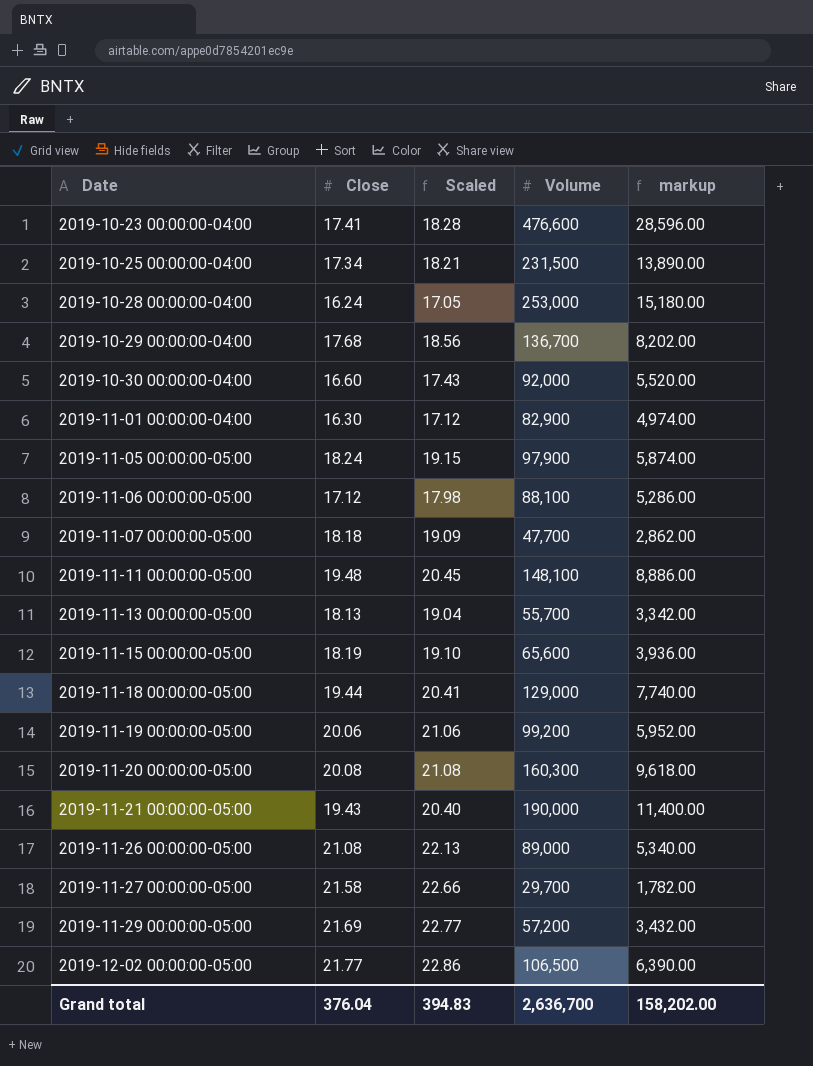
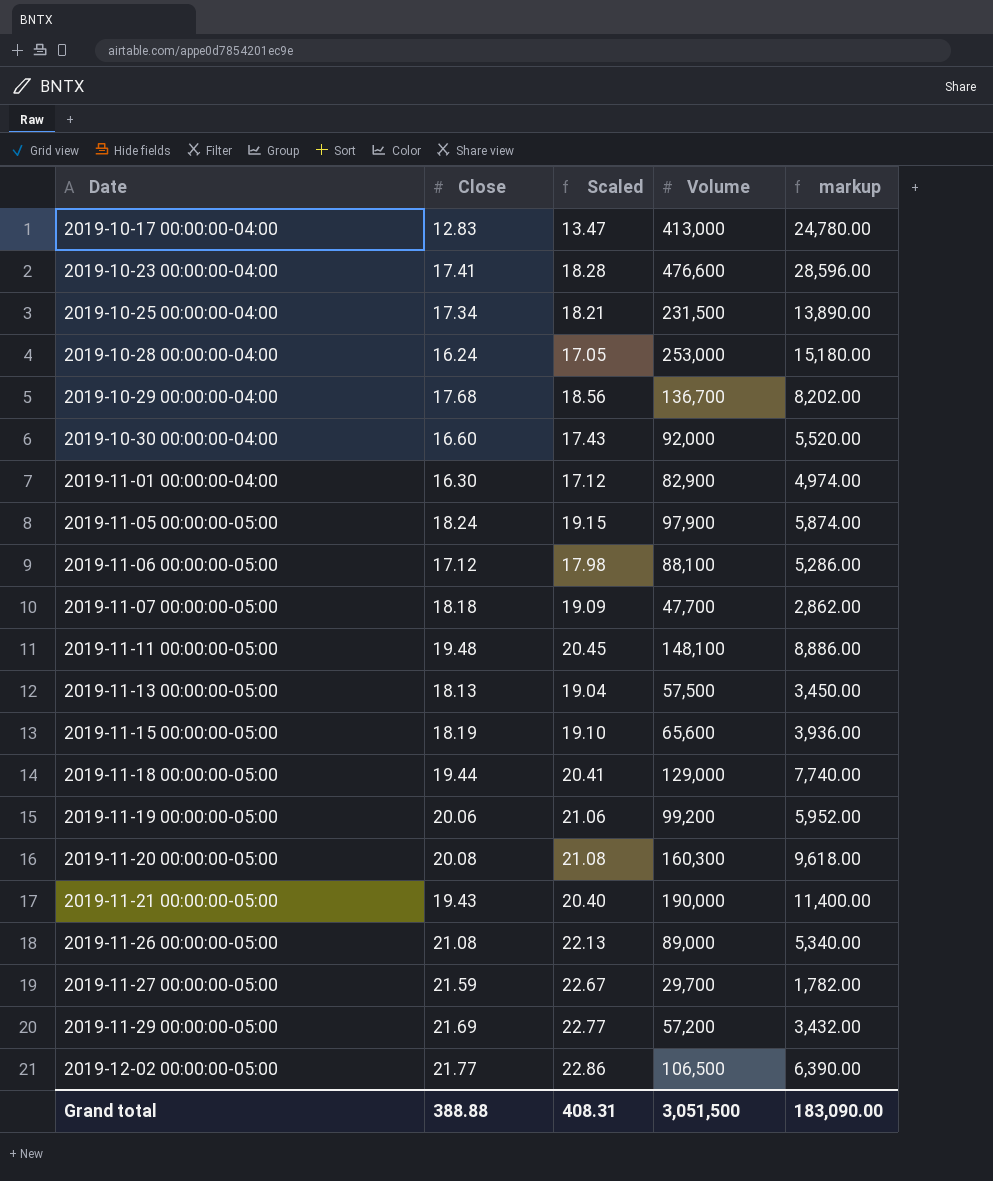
row 2019-10-17 00:00:00-04:00: none -> 12.83 | 13.47 | 413,000 | 24,780.00
2019-11-13 00:00:00-05:00 | Volume: 55,700 -> 57,500
2019-11-13 00:00:00-05:00 | markup: 3,342.00 -> 3,450.00
2019-11-27 00:00:00-05:00 | Close: 21.58 -> 21.59
2019-11-27 00:00:00-05:00 | Scaled: 22.66 -> 22.67
Grand total | Close: 376.04 -> 388.88
Grand total | Scaled: 394.83 -> 408.31
Grand total | Volume: 2,636,700 -> 3,051,500
Grand total | markup: 158,202.00 -> 183,090.00

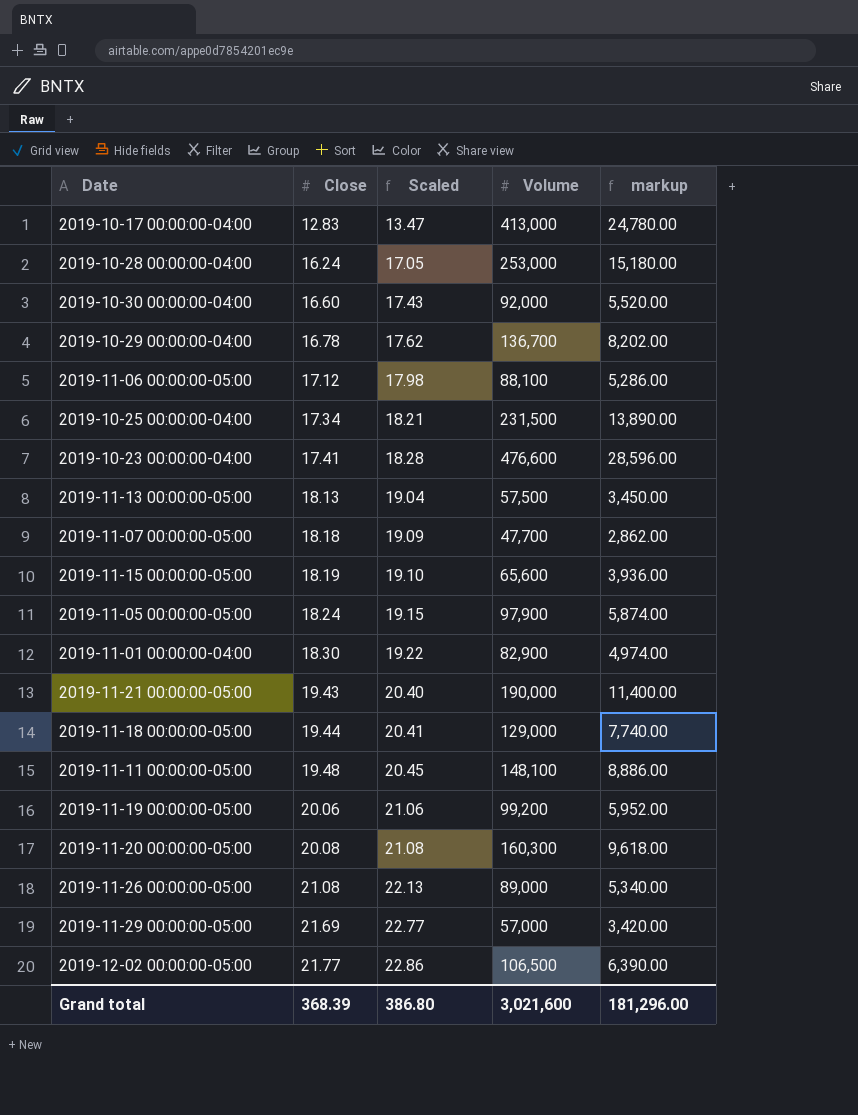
row order: Date ascending -> Close ascending
row 2019-11-27 00:00:00-05:00: 21.59 | 22.67 | 29,700 | 1,782.00 -> none
2019-10-29 00:00:00-04:00 | Close: 17.68 -> 16.78
2019-10-29 00:00:00-04:00 | Scaled: 18.56 -> 17.62
2019-11-01 00:00:00-04:00 | Close: 16.30 -> 18.30
2019-11-01 00:00:00-04:00 | Scaled: 17.12 -> 19.22
2019-11-29 00:00:00-05:00 | Volume: 57,200 -> 57,000
2019-11-29 00:00:00-05:00 | markup: 3,432.00 -> 3,420.00
Grand total | Close: 388.88 -> 368.39
Grand total | Scaled: 408.31 -> 386.80
Grand total | Volume: 3,051,500 -> 3,021,600
Grand total | markup: 183,090.00 -> 181,296.00

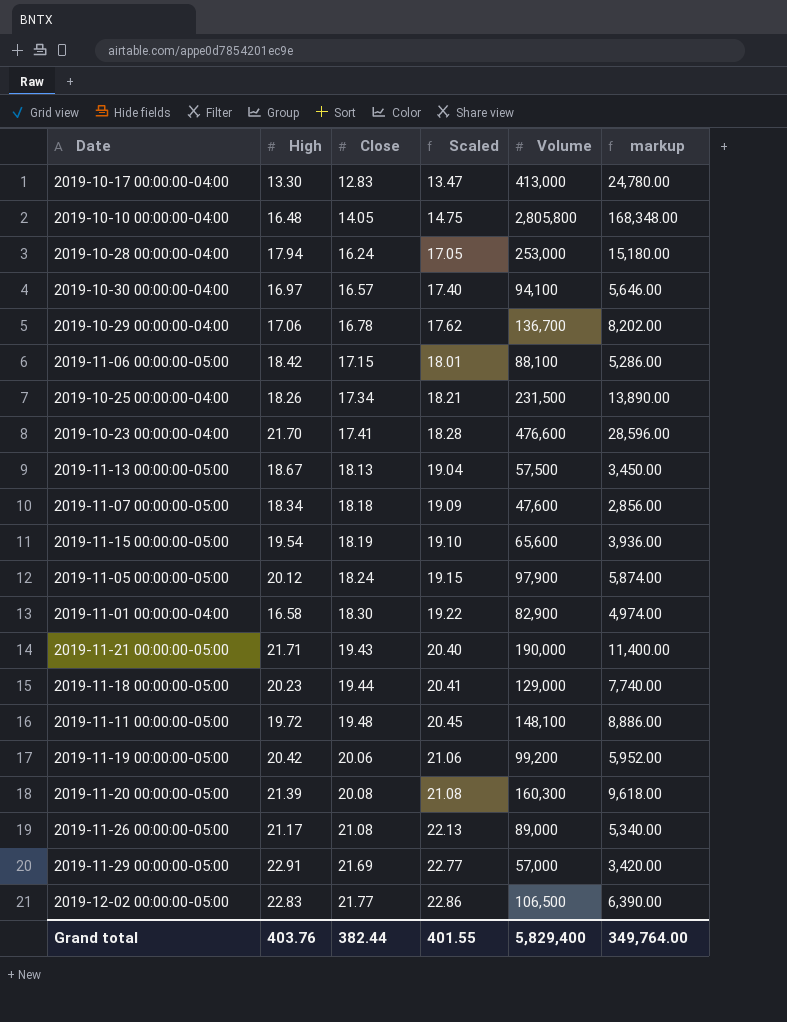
column High | position: none -> 2
row 2019-10-10 00:00:00-04:00: none -> 16.48 | 14.05 | 14.75 | 2,805,800 | 168,348.00
2019-10-30 00:00:00-04:00 | Close: 16.60 -> 16.57
2019-10-30 00:00:00-04:00 | Scaled: 17.43 -> 17.40
2019-10-30 00:00:00-04:00 | Volume: 92,000 -> 94,100
2019-10-30 00:00:00-04:00 | markup: 5,520.00 -> 5,646.00
2019-11-06 00:00:00-05:00 | Close: 17.12 -> 17.15
2019-11-06 00:00:00-05:00 | Scaled: 17.98 -> 18.01
2019-11-07 00:00:00-05:00 | Volume: 47,700 -> 47,600
2019-11-07 00:00:00-05:00 | markup: 2,862.00 -> 2,856.00
Grand total | Close: 368.39 -> 382.44
Grand total | Scaled: 386.80 -> 401.55
Grand total | Volume: 3,021,600 -> 5,829,400
Grand total | markup: 181,296.00 -> 349,764.00

